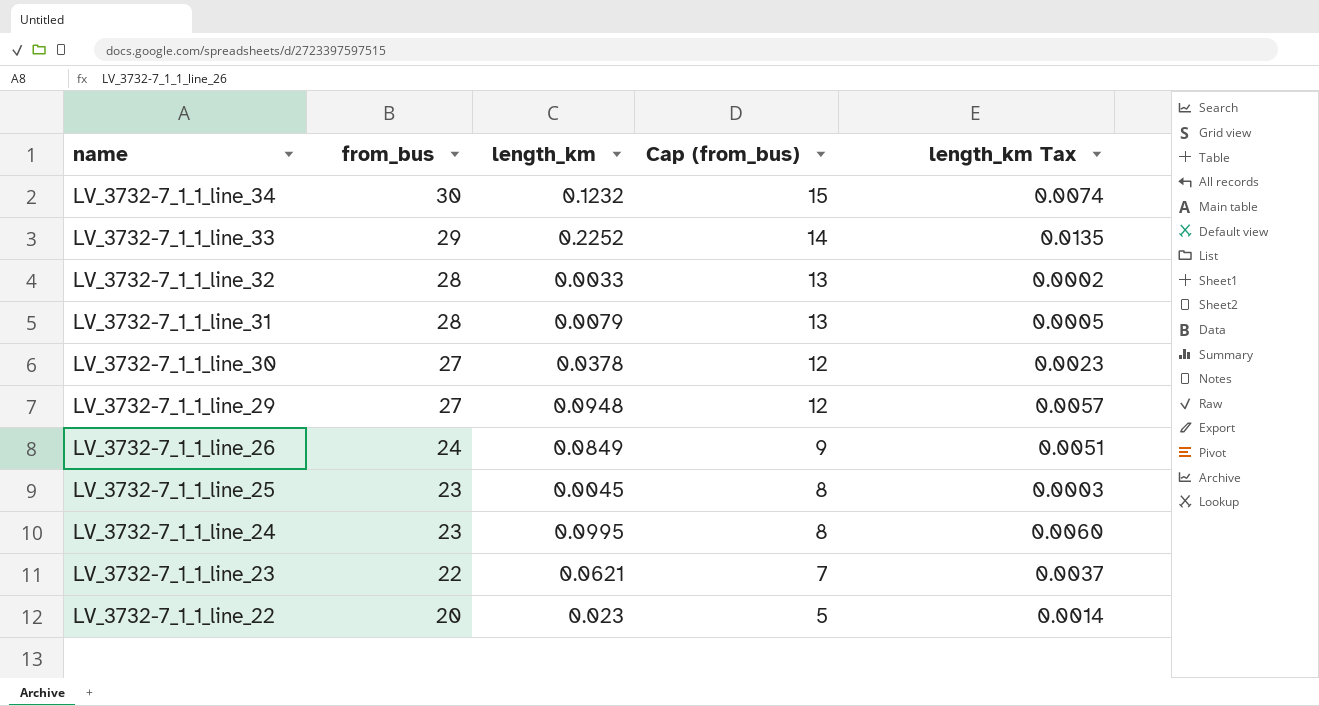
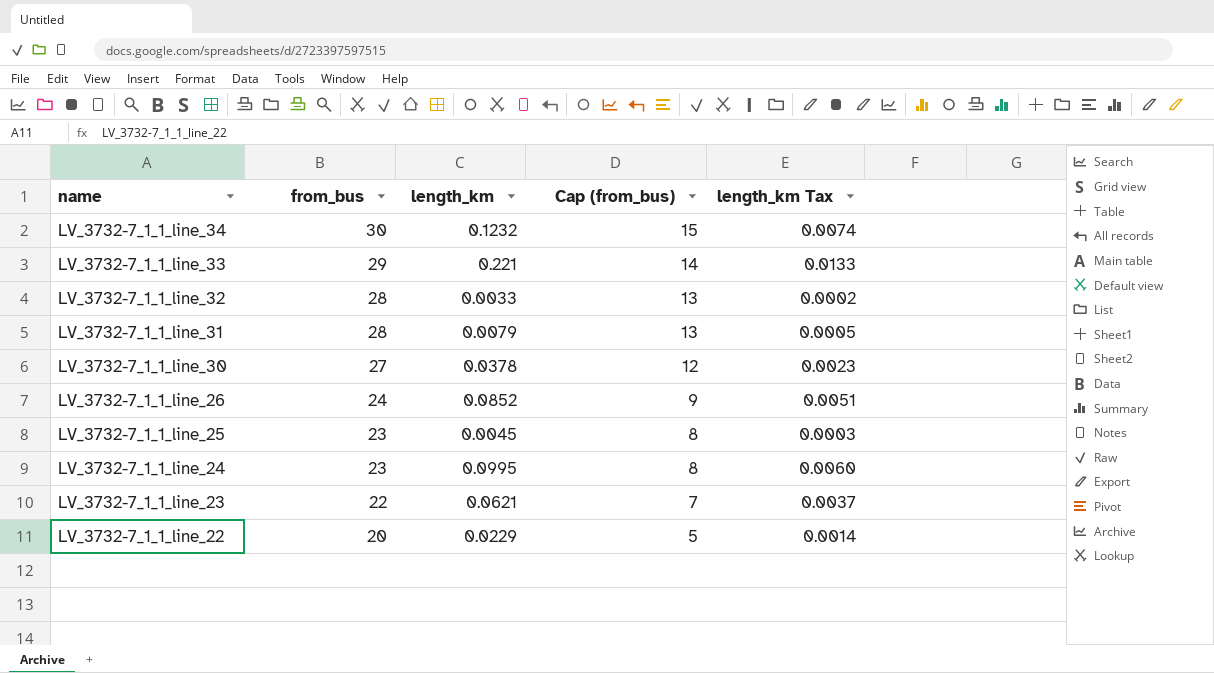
row LV_3732-7_1_1_line_29: 27 | 0.0948 | 12 | 0.0057 -> none
LV_3732-7_1_1_line_33 | length_km: 0.2252 -> 0.221
LV_3732-7_1_1_line_33 | length_km Tax: 0.0135 -> 0.0133
LV_3732-7_1_1_line_26 | length_km: 0.0849 -> 0.0852
LV_3732-7_1_1_line_22 | length_km: 0.023 -> 0.0229

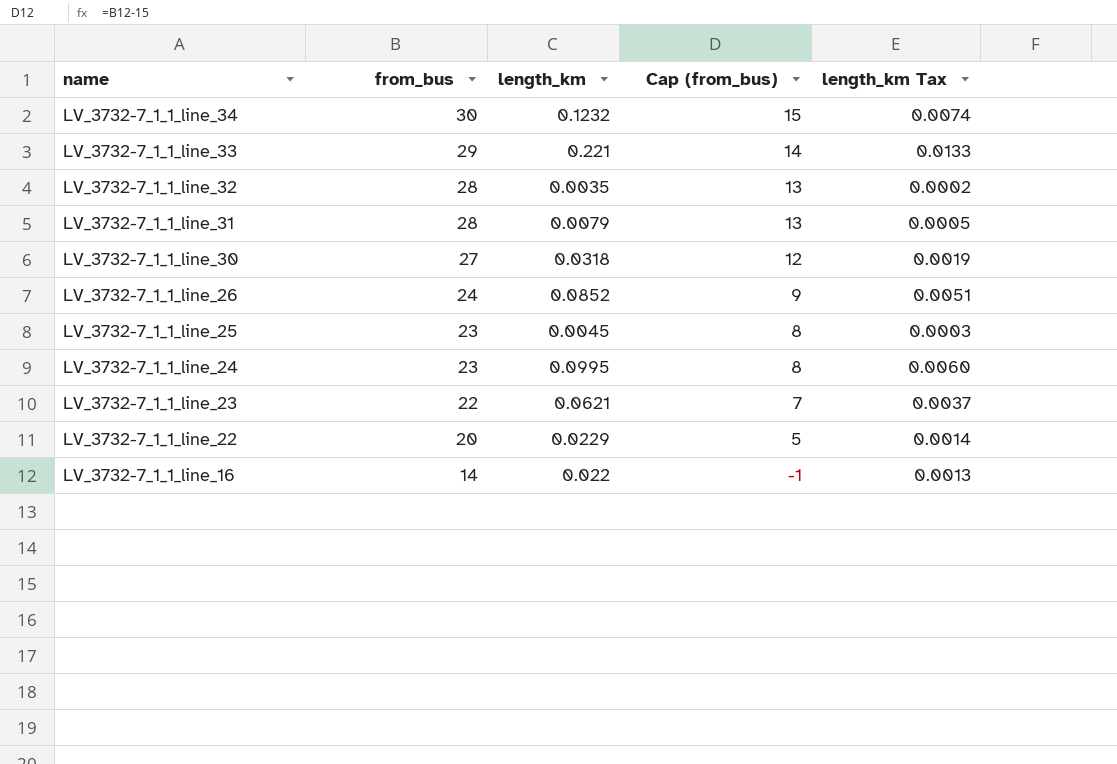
LV_3732-7_1_1_line_32 | length_km: 0.0033 -> 0.0035
LV_3732-7_1_1_line_30 | length_km: 0.0378 -> 0.0318
LV_3732-7_1_1_line_30 | length_km Tax: 0.0023 -> 0.0019
row LV_3732-7_1_1_line_16: none -> 14 | 0.022 | -1 | 0.0013

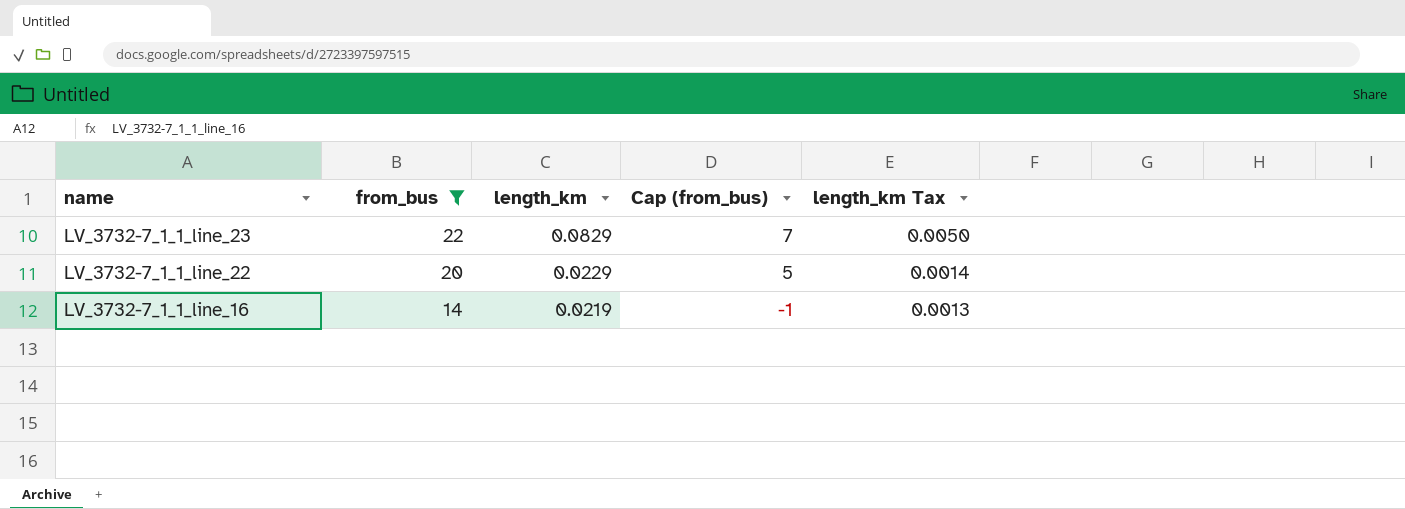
filter: none -> from_bus <= 22
LV_3732-7_1_1_line_23 | length_km: 0.0621 -> 0.0829
LV_3732-7_1_1_line_23 | length_km Tax: 0.0037 -> 0.0050
LV_3732-7_1_1_line_16 | length_km: 0.022 -> 0.0219

